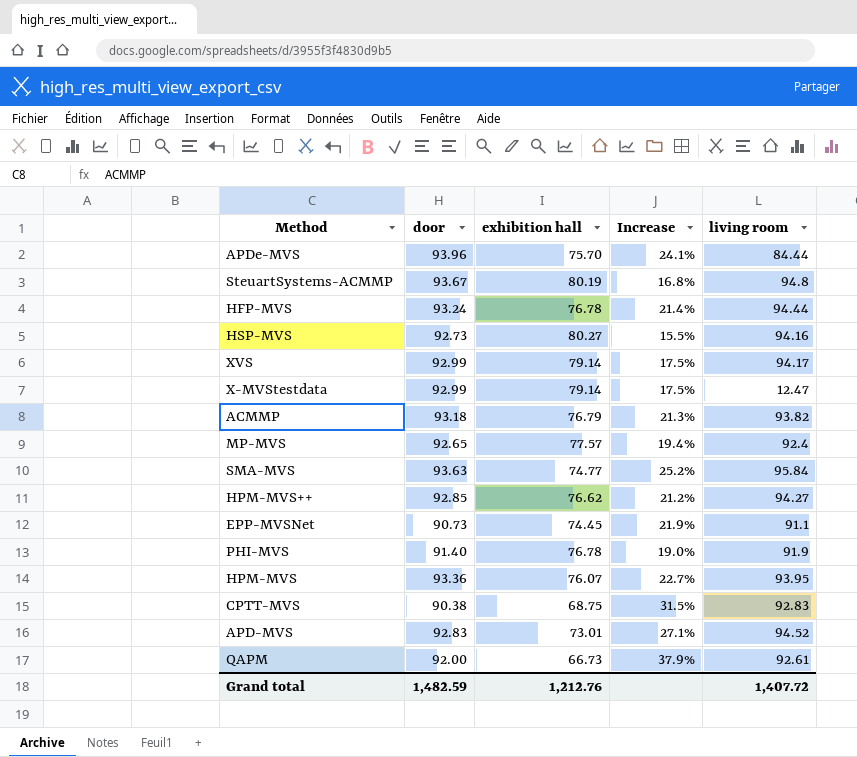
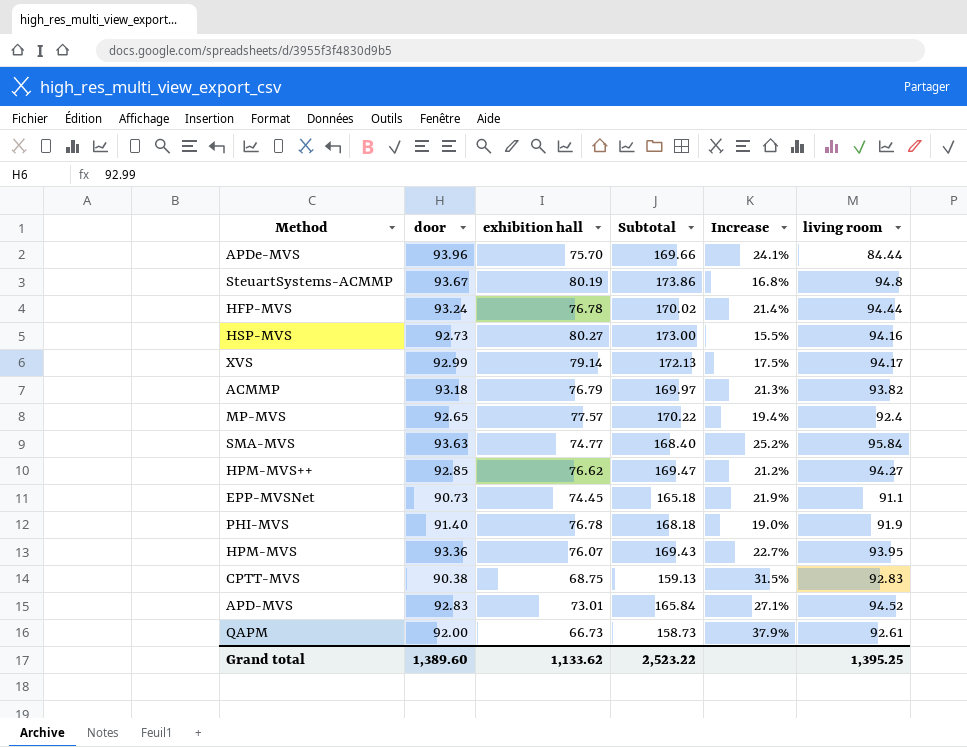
column Subtotal | formula: none -> [door] + [exhibition hall]
row X-MVStestdata: 92.99 | 79.14 | 17.5% | 12.47 -> none
Grand total | door: 1,482.59 -> 1,389.60
Grand total | exhibition hall: 1,212.76 -> 1,133.62
Grand total | living room: 1,407.72 -> 1,395.25

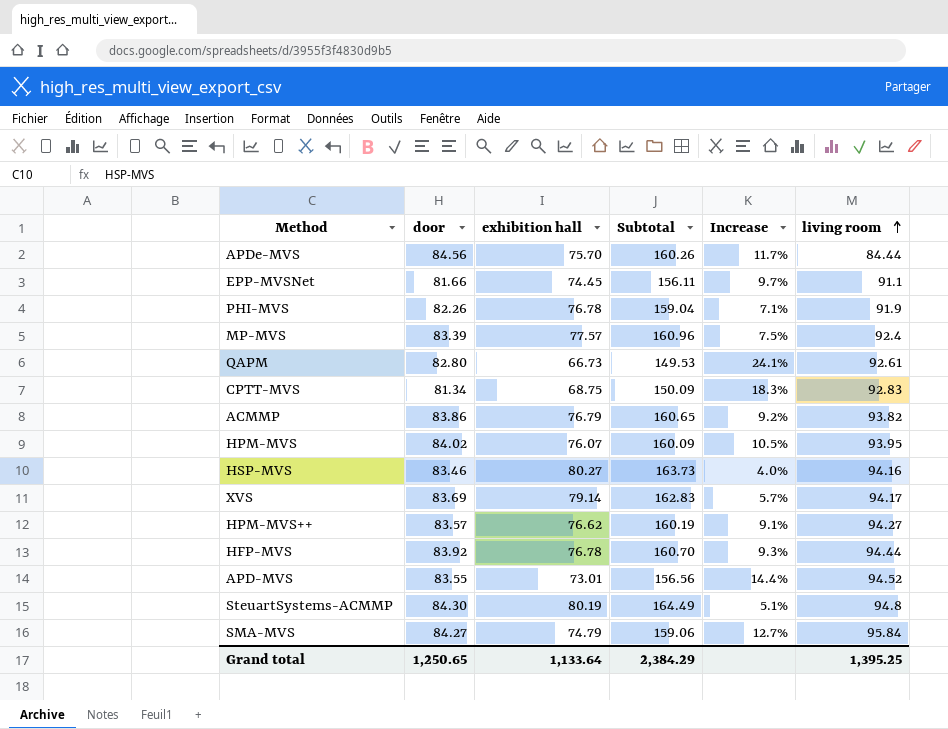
row order: none -> living room ascending
APDe-MVS | door: 93.96 -> 84.56
APDe-MVS | Subtotal: 169.66 -> 160.26
APDe-MVS | Increase: 24.1% -> 11.7%
EPP-MVSNet | door: 90.73 -> 81.66
EPP-MVSNet | Subtotal: 165.18 -> 156.11
EPP-MVSNet | Increase: 21.9% -> 9.7%
PHI-MVS | door: 91.40 -> 82.26
PHI-MVS | Subtotal: 168.18 -> 159.04
PHI-MVS | Increase: 19.0% -> 7.1%
MP-MVS | door: 92.65 -> 83.39
MP-MVS | Subtotal: 170.22 -> 160.96
MP-MVS | Increase: 19.4% -> 7.5%
QAPM | door: 92.00 -> 82.80
QAPM | Subtotal: 158.73 -> 149.53
QAPM | Increase: 37.9% -> 24.1%
CPTT-MVS | door: 90.38 -> 81.34
CPTT-MVS | Subtotal: 159.13 -> 150.09
CPTT-MVS | Increase: 31.5% -> 18.3%
ACMMP | door: 93.18 -> 83.86
ACMMP | Subtotal: 169.97 -> 160.65
ACMMP | Increase: 21.3% -> 9.2%
HPM-MVS | door: 93.36 -> 84.02
HPM-MVS | Subtotal: 169.43 -> 160.09
HPM-MVS | Increase: 22.7% -> 10.5%
HSP-MVS | door: 92.73 -> 83.46
HSP-MVS | Subtotal: 173.00 -> 163.73
HSP-MVS | Increase: 15.5% -> 4.0%
XVS | door: 92.99 -> 83.69
XVS | Subtotal: 172.13 -> 162.83
XVS | Increase: 17.5% -> 5.7%
HPM-MVS++ | door: 92.85 -> 83.57
HPM-MVS++ | Subtotal: 169.47 -> 160.19
HPM-MVS++ | Increase: 21.2% -> 9.1%
HFP-MVS | door: 93.24 -> 83.92
HFP-MVS | Subtotal: 170.02 -> 160.70
HFP-MVS | Increase: 21.4% -> 9.3%
APD-MVS | door: 92.83 -> 83.55
APD-MVS | Subtotal: 165.84 -> 156.56
APD-MVS | Increase: 27.1% -> 14.4%
SteuartSystems-ACMMP | door: 93.67 -> 84.30
SteuartSystems-ACMMP | Subtotal: 173.86 -> 164.49
SteuartSystems-ACMMP | Increase: 16.8% -> 5.1%
SMA-MVS | door: 93.63 -> 84.27
SMA-MVS | exhibition hall: 74.77 -> 74.79
SMA-MVS | Subtotal: 168.40 -> 159.06
SMA-MVS | Increase: 25.2% -> 12.7%
Grand total | door: 1,389.60 -> 1,250.65
Grand total | exhibition hall: 1,133.62 -> 1,133.64
Grand total | Subtotal: 2,523.22 -> 2,384.29

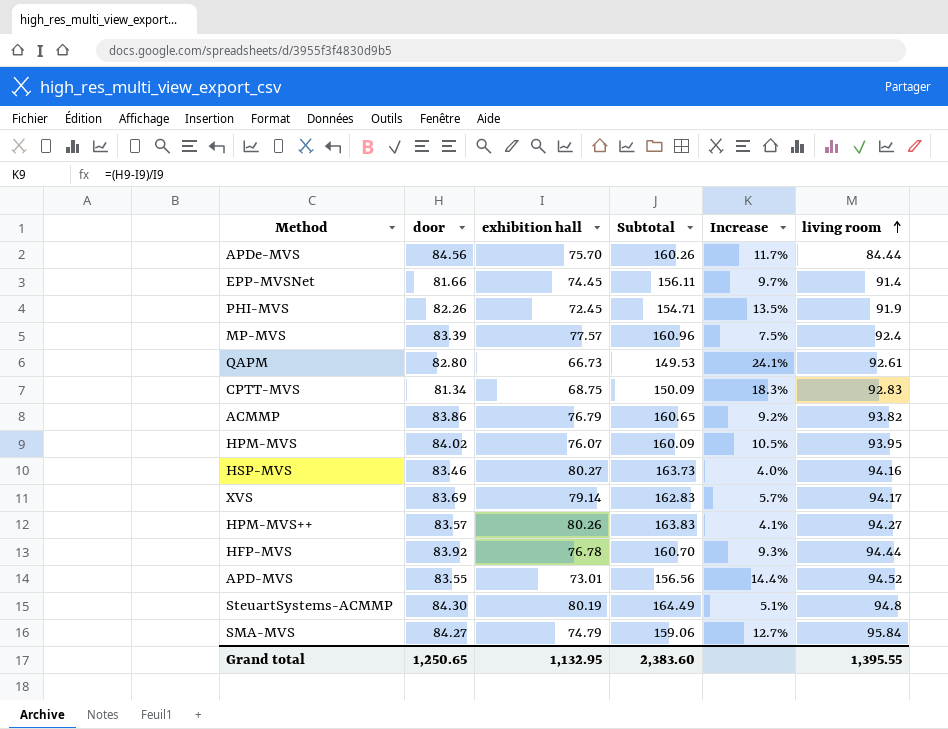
EPP-MVSNet | living room: 91.1 -> 91.4
PHI-MVS | exhibition hall: 76.78 -> 72.45
PHI-MVS | Subtotal: 159.04 -> 154.71
PHI-MVS | Increase: 7.1% -> 13.5%
HPM-MVS++ | exhibition hall: 76.62 -> 80.26
HPM-MVS++ | Subtotal: 160.19 -> 163.83
HPM-MVS++ | Increase: 9.1% -> 4.1%
Grand total | exhibition hall: 1,133.64 -> 1,132.95
Grand total | Subtotal: 2,384.29 -> 2,383.60
Grand total | living room: 1,395.25 -> 1,395.55

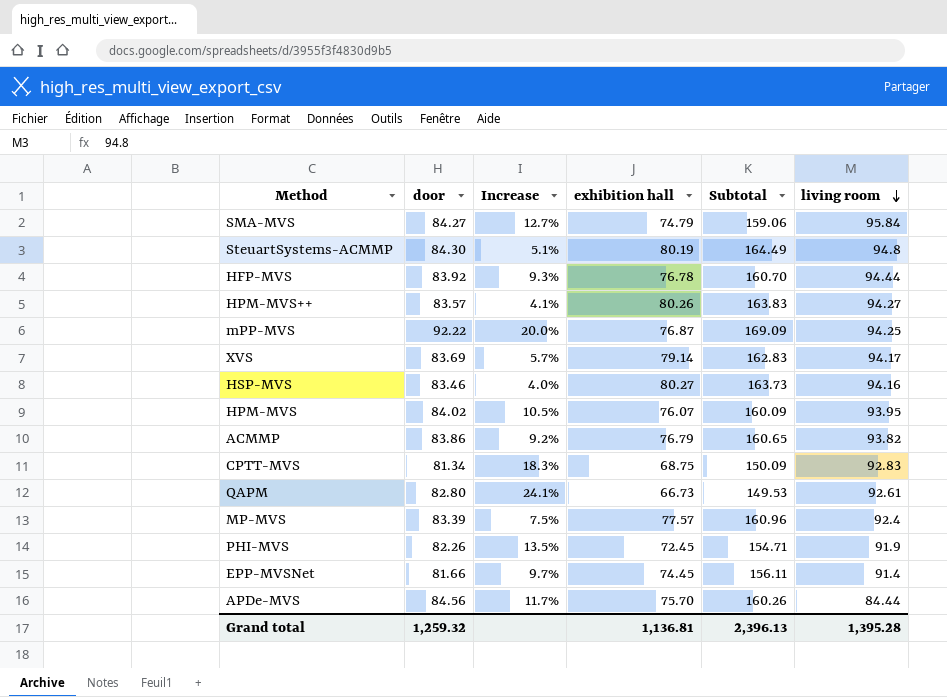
row order: living room ascending -> living room descending
column Increase | position: 5 -> 3
row APD-MVS: 83.55 | 73.01 | 156.56 | 14.4% | 94.52 -> none
row mPP-MVS: none -> 92.22 | 20.0% | 76.87 | 169.09 | 94.25
Grand total | door: 1,250.65 -> 1,259.32
Grand total | exhibition hall: 1,132.95 -> 1,136.81
Grand total | Subtotal: 2,383.60 -> 2,396.13
Grand total | living room: 1,395.55 -> 1,395.28

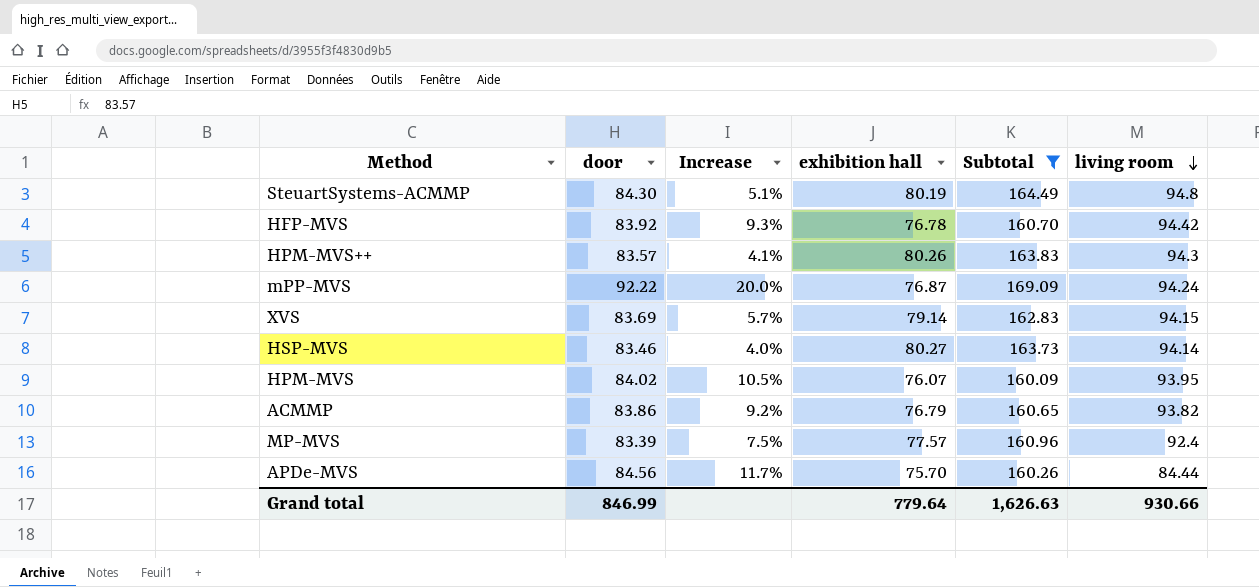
filter: none -> Subtotal >= 160.09
HFP-MVS | living room: 94.44 -> 94.42
HPM-MVS++ | living room: 94.27 -> 94.3
mPP-MVS | living room: 94.25 -> 94.24
XVS | living room: 94.17 -> 94.15
HSP-MVS | living room: 94.16 -> 94.14
Grand total | door: 1,259.32 -> 846.99
Grand total | exhibition hall: 1,136.81 -> 779.64
Grand total | Subtotal: 2,396.13 -> 1,626.63
Grand total | living room: 1,395.28 -> 930.66

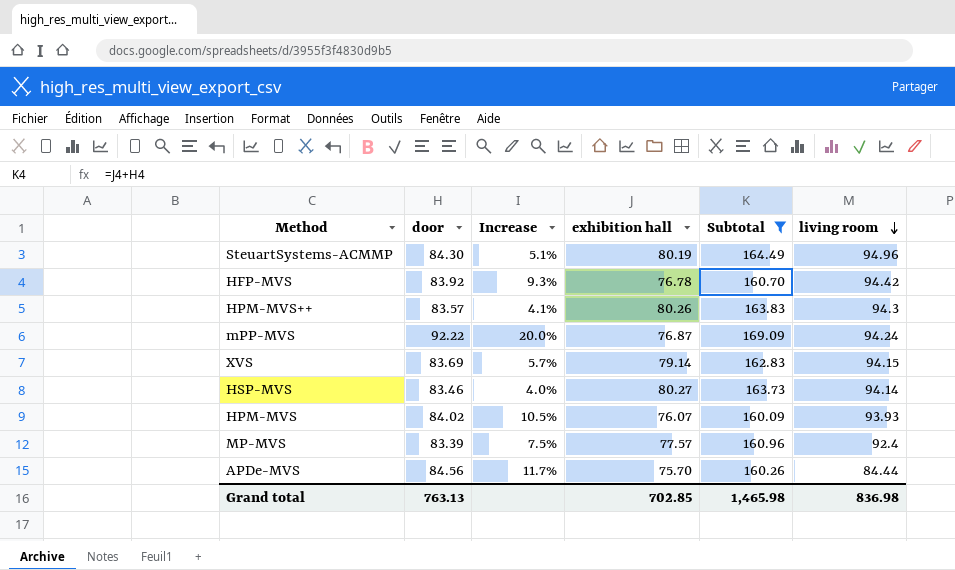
row ACMMP: 83.86 | 9.2% | 76.79 | 160.65 | 93.82 -> none
SteuartSystems-ACMMP | living room: 94.8 -> 94.96
HPM-MVS | living room: 93.95 -> 93.93
Grand total | door: 846.99 -> 763.13
Grand total | exhibition hall: 779.64 -> 702.85
Grand total | Subtotal: 1,626.63 -> 1,465.98
Grand total | living room: 930.66 -> 836.98

